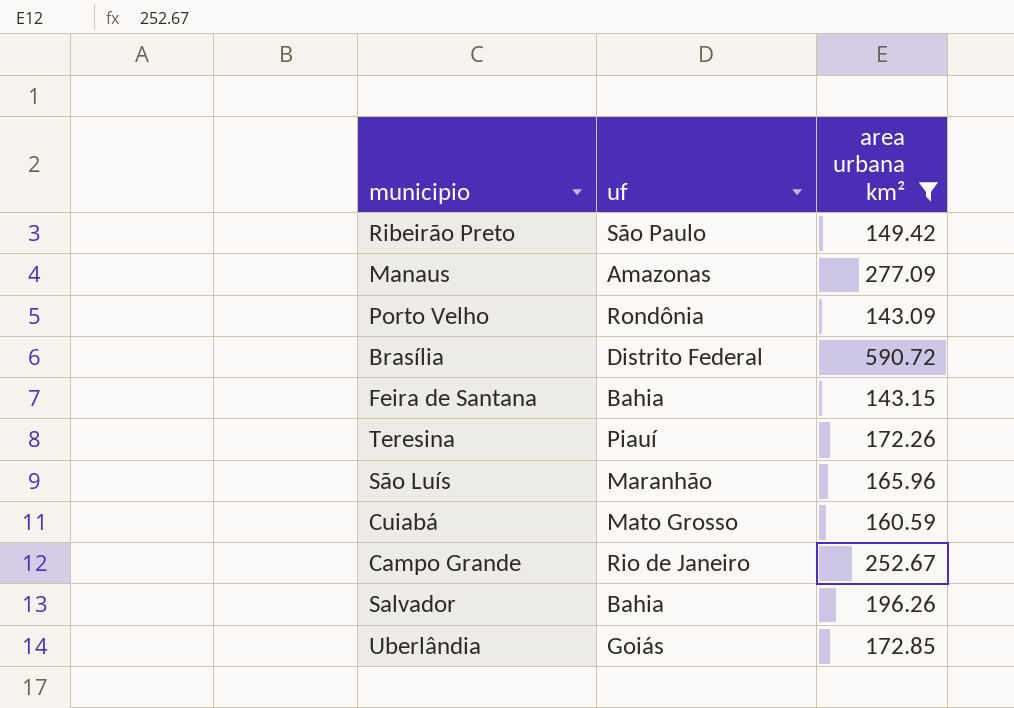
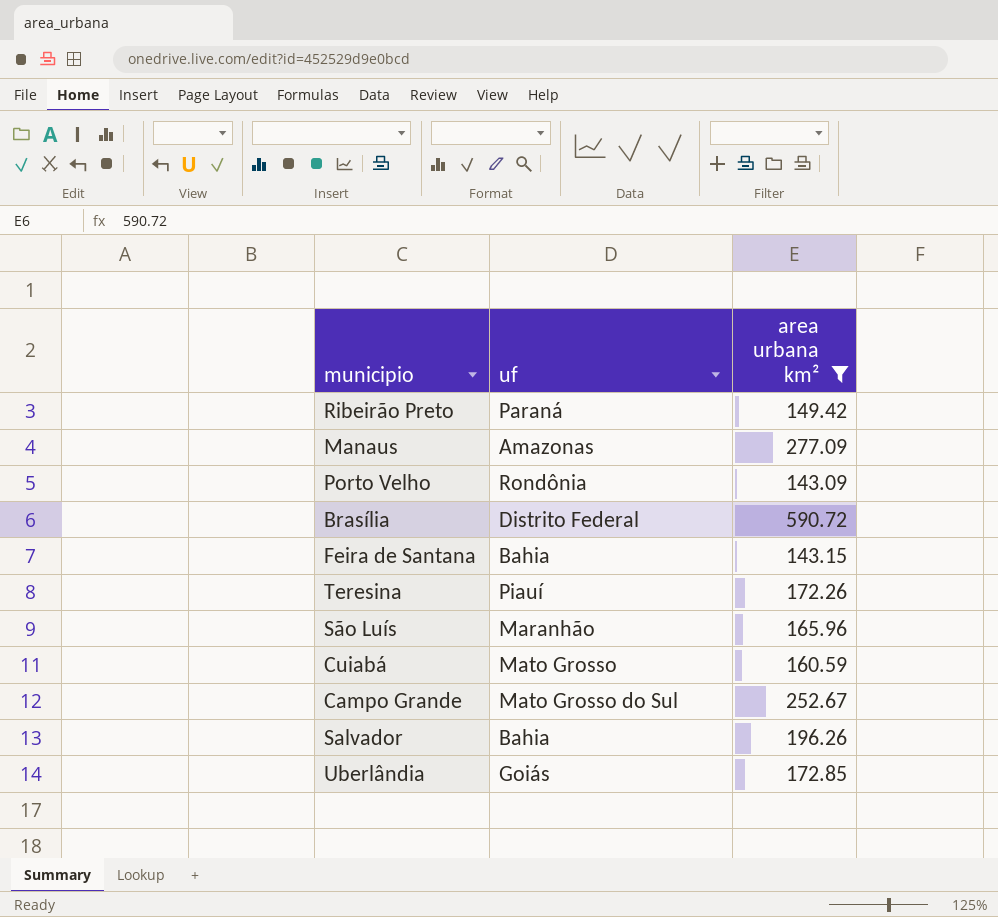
Ribeirão Preto | uf: São Paulo -> Paraná
Campo Grande | uf: Rio de Janeiro -> Mato Grosso do Sul

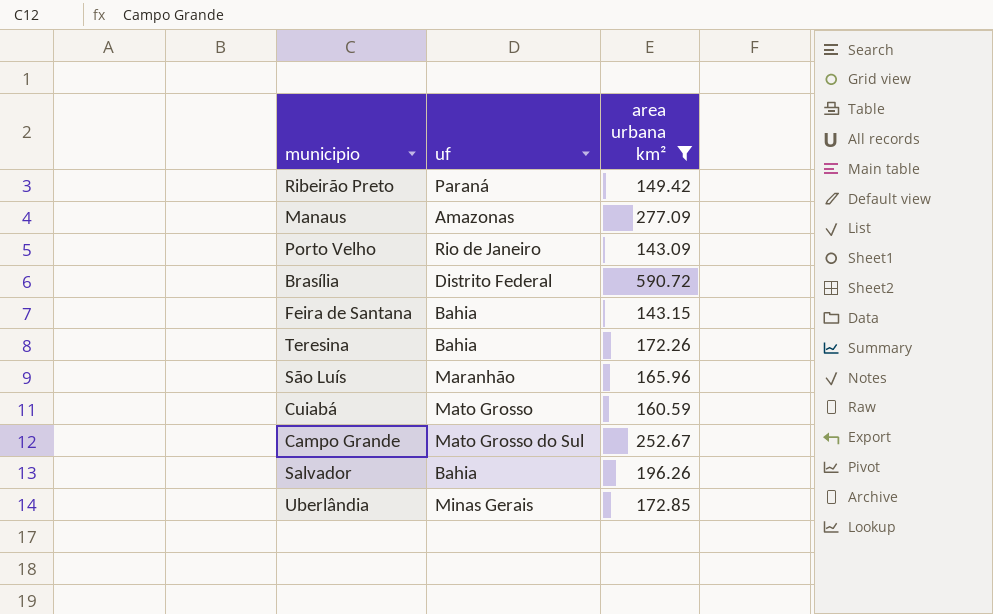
Porto Velho | uf: Rondônia -> Rio de Janeiro
Teresina | uf: Piauí -> Bahia
Uberlândia | uf: Goiás -> Minas Gerais

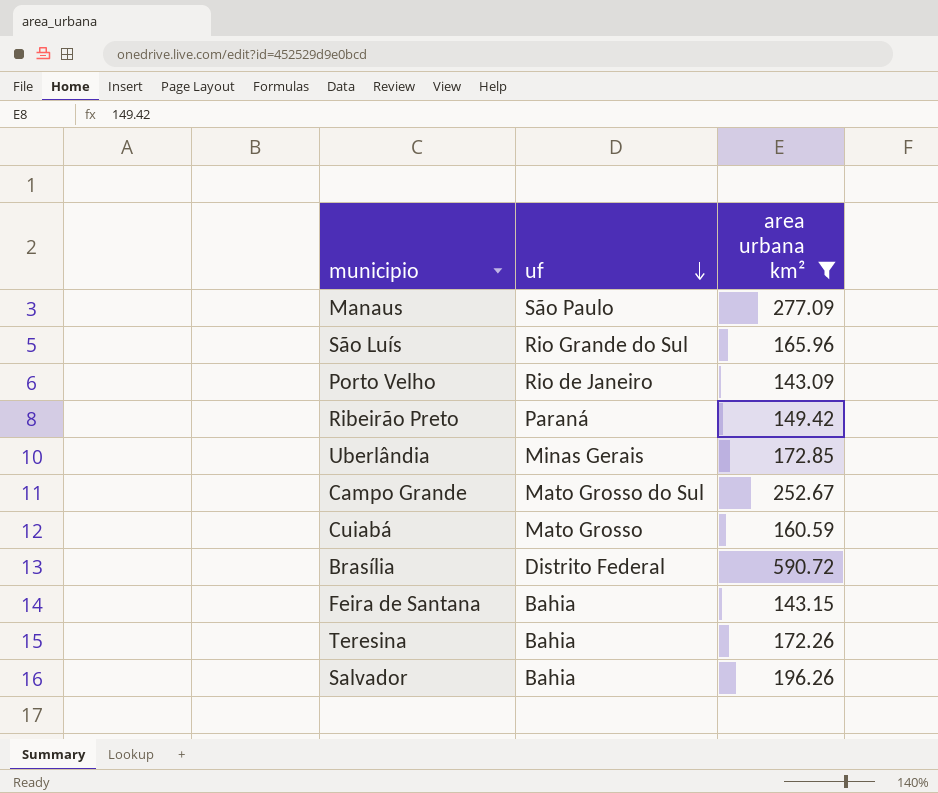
row order: none -> uf descending
Manaus | uf: Amazonas -> São Paulo
São Luís | uf: Maranhão -> Rio Grande do Sul

